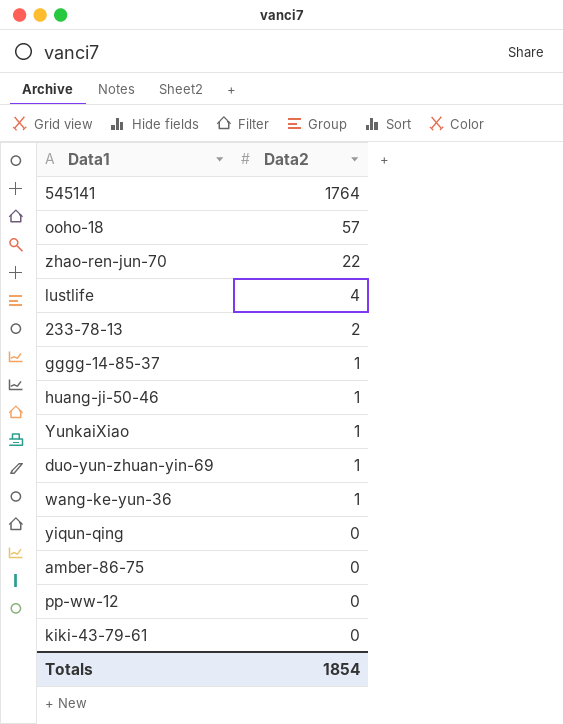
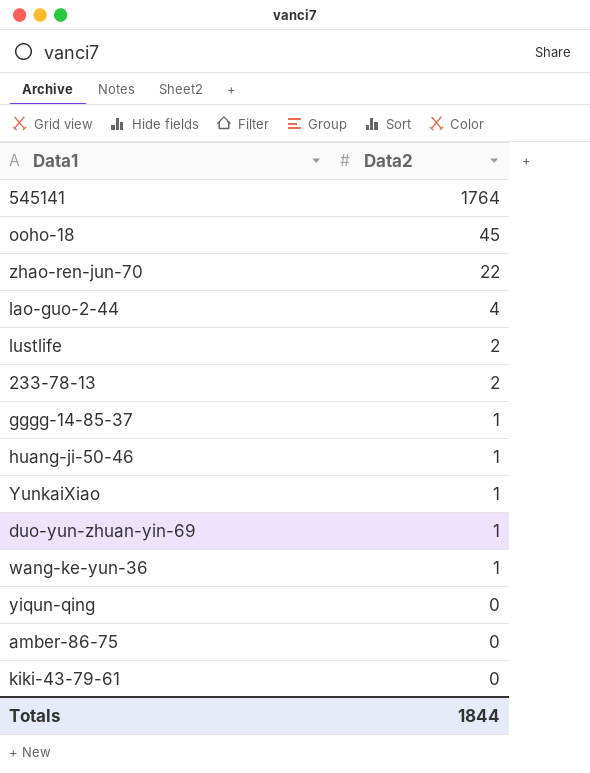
row pp-ww-12: 0 -> none
ooho-18 | Data2: 57 -> 45
row lao-guo-2-44: none -> 4
lustlife | Data2: 4 -> 2
Totals | Data2: 1854 -> 1844

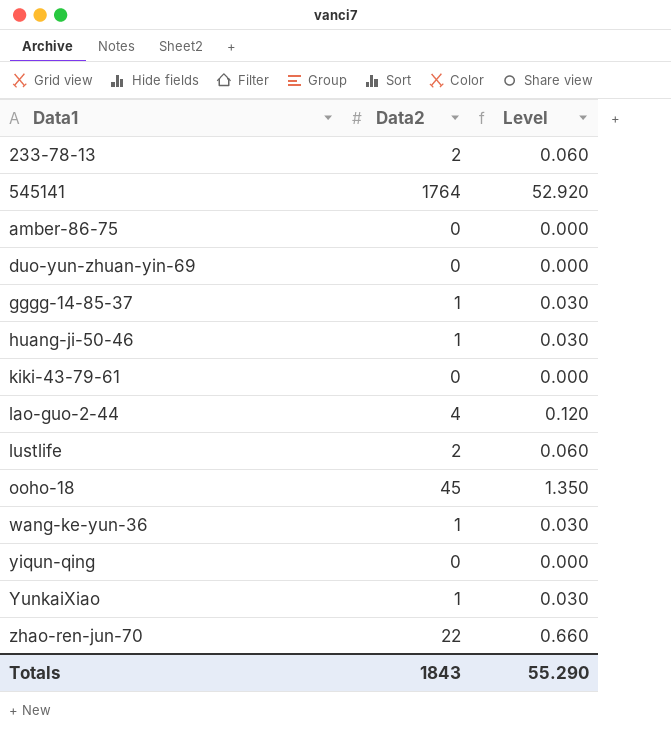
row order: Data2 descending -> Data1 ascending
column Level | formula: none -> [Data2] * 0.03
duo-yun-zhuan-yin-69 | Data2: 1 -> 0
Totals | Data2: 1844 -> 1843

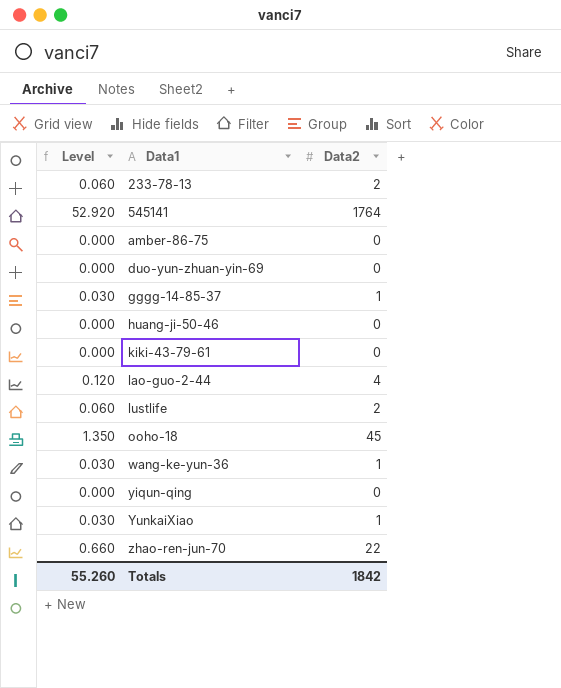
column Level | position: 3 -> 1
huang-ji-50-46 | Level: 0.030 -> 0.000
huang-ji-50-46 | Data2: 1 -> 0
Totals | Level: 55.290 -> 55.260
Totals | Data2: 1843 -> 1842

